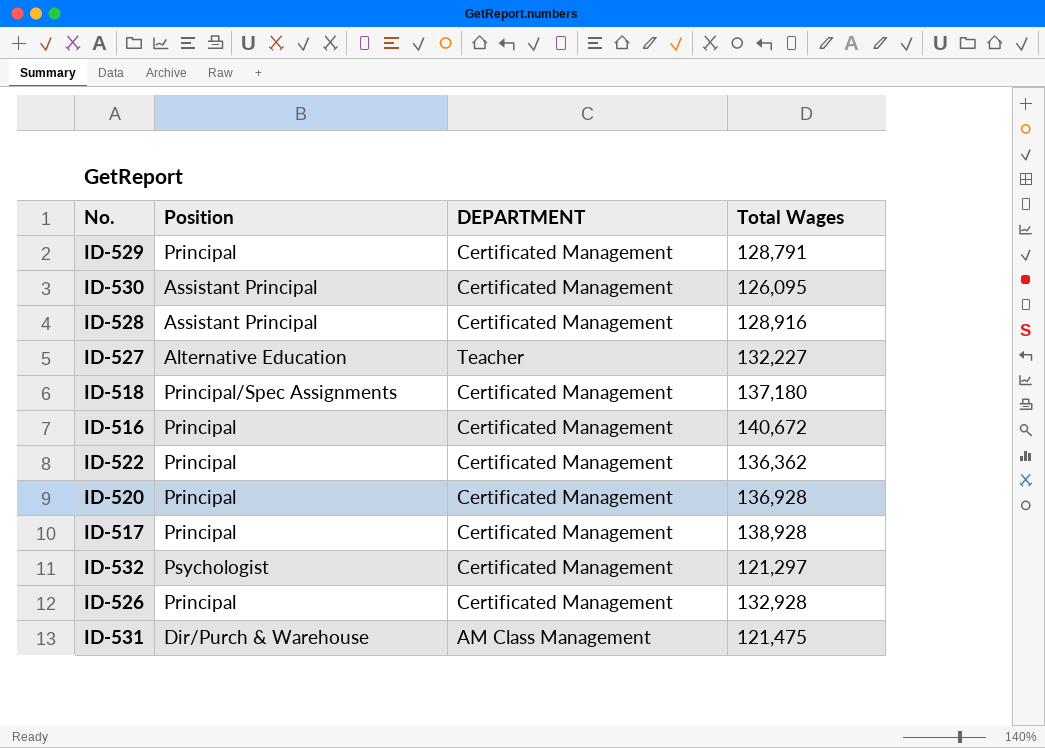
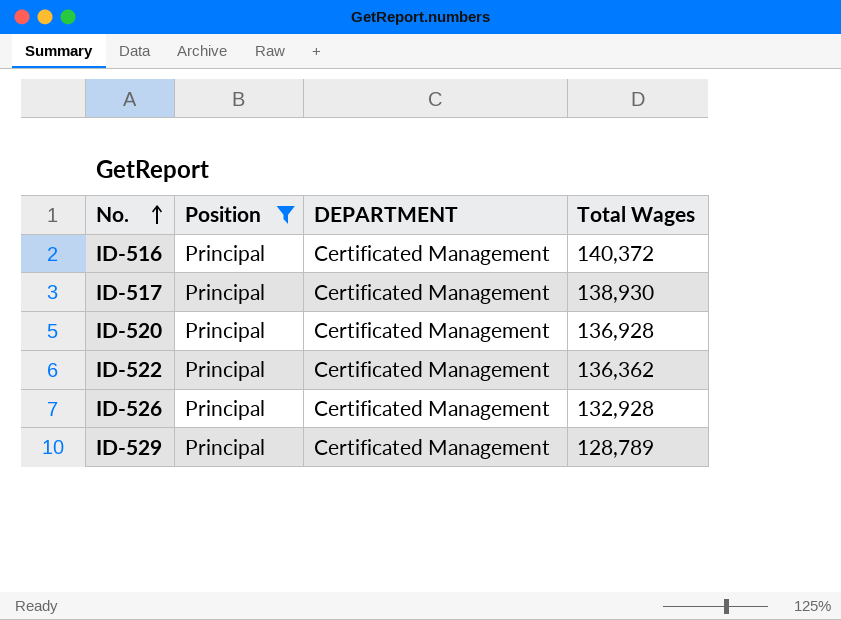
filter: none -> Position = Principal
row order: none -> No. ascending
ID-516 | Total Wages: 140,672 -> 140,372
ID-517 | Total Wages: 138,928 -> 138,930
ID-529 | Total Wages: 128,791 -> 128,789

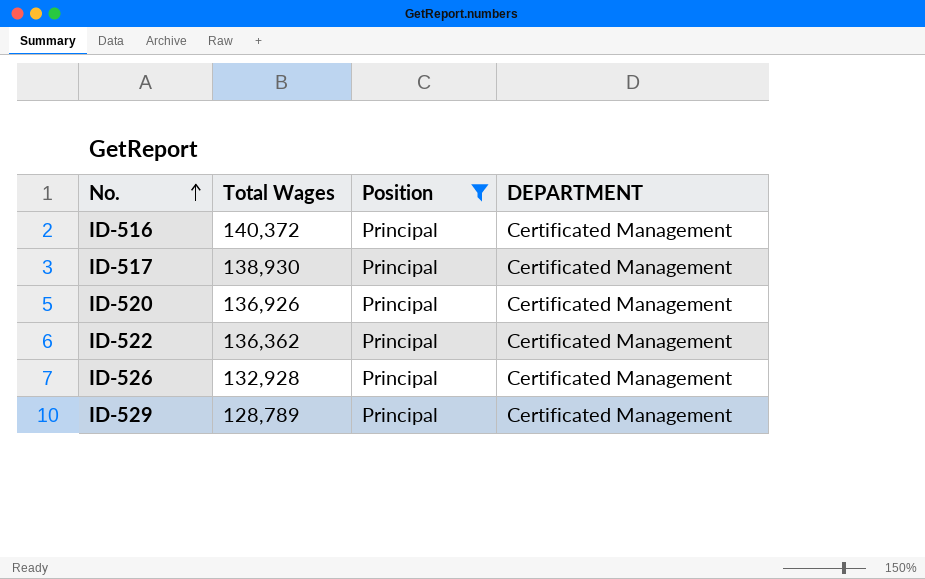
column Total Wages | position: 4 -> 2
ID-520 | Total Wages: 136,928 -> 136,926

